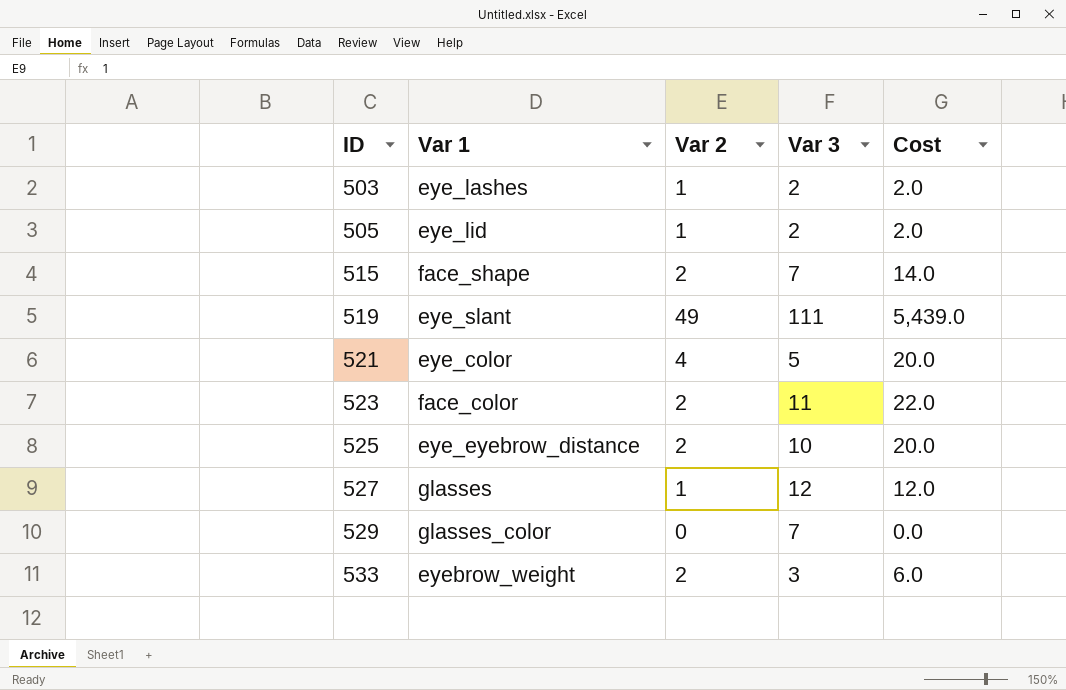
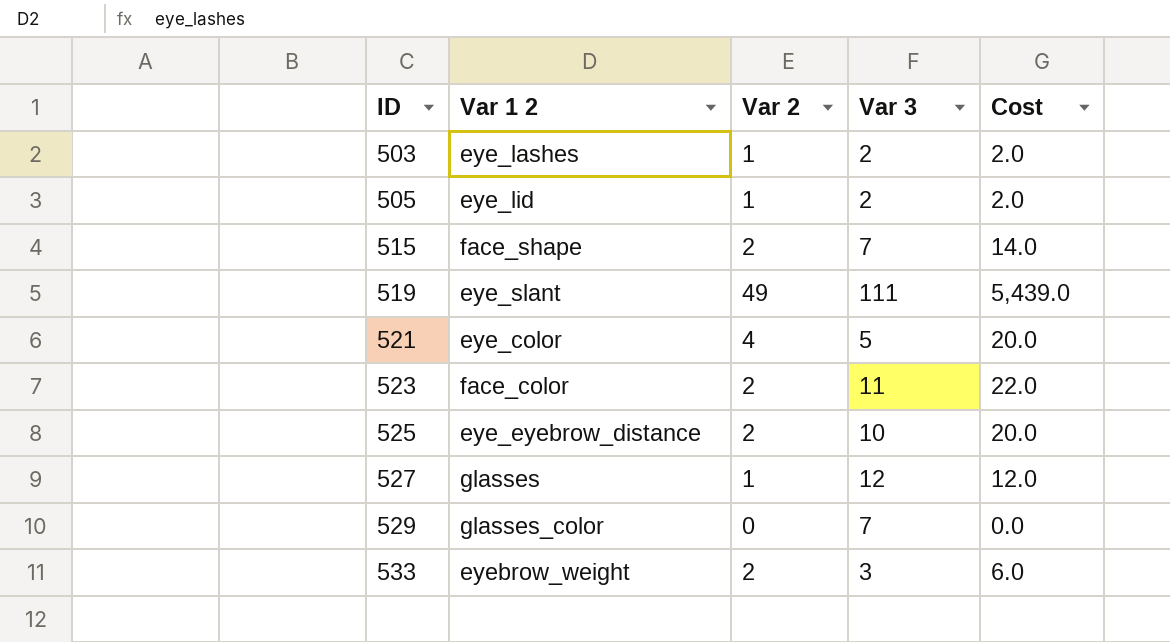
column name: Var 1 -> Var 1 2

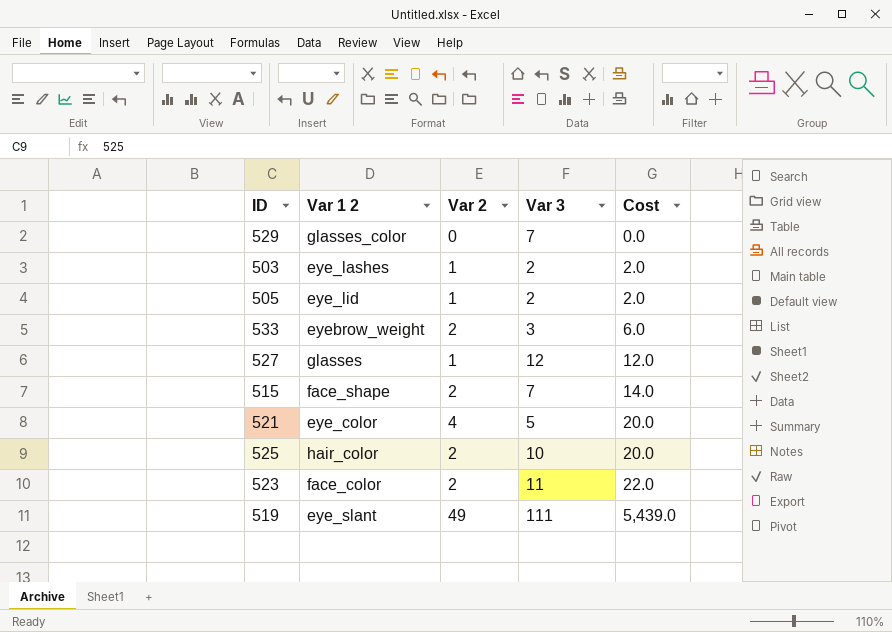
row order: ID ascending -> Cost ascending
525 | Var 1 2: eye_eyebrow_distance -> hair_color

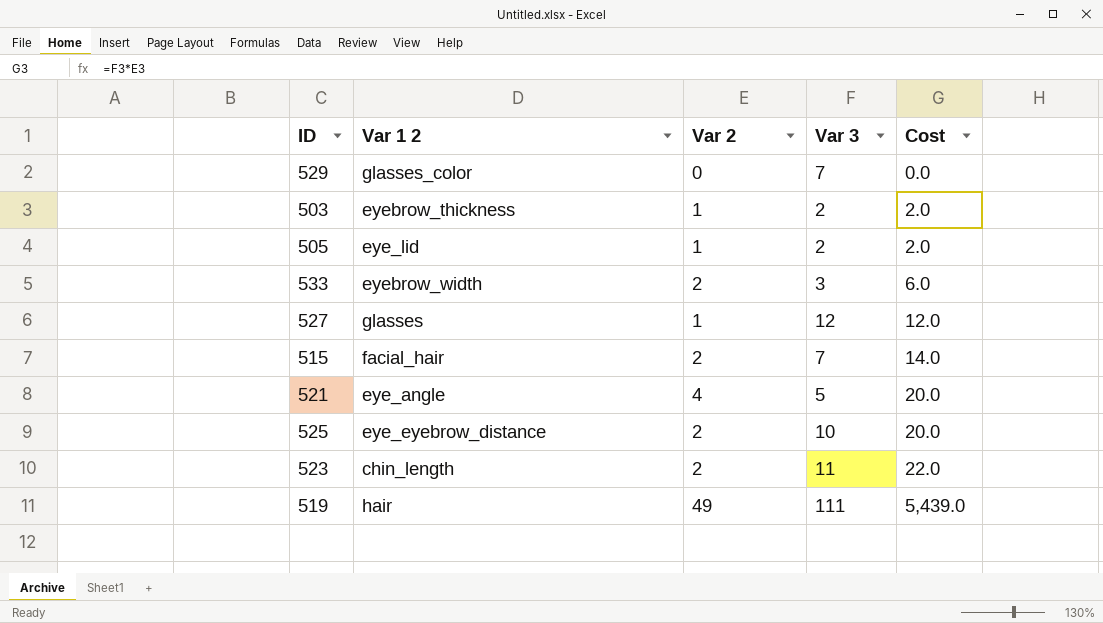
503 | Var 1 2: eye_lashes -> eyebrow_thickness
533 | Var 1 2: eyebrow_weight -> eyebrow_width
515 | Var 1 2: face_shape -> facial_hair
521 | Var 1 2: eye_color -> eye_angle
525 | Var 1 2: hair_color -> eye_eyebrow_distance
523 | Var 1 2: face_color -> chin_length
519 | Var 1 2: eye_slant -> hair

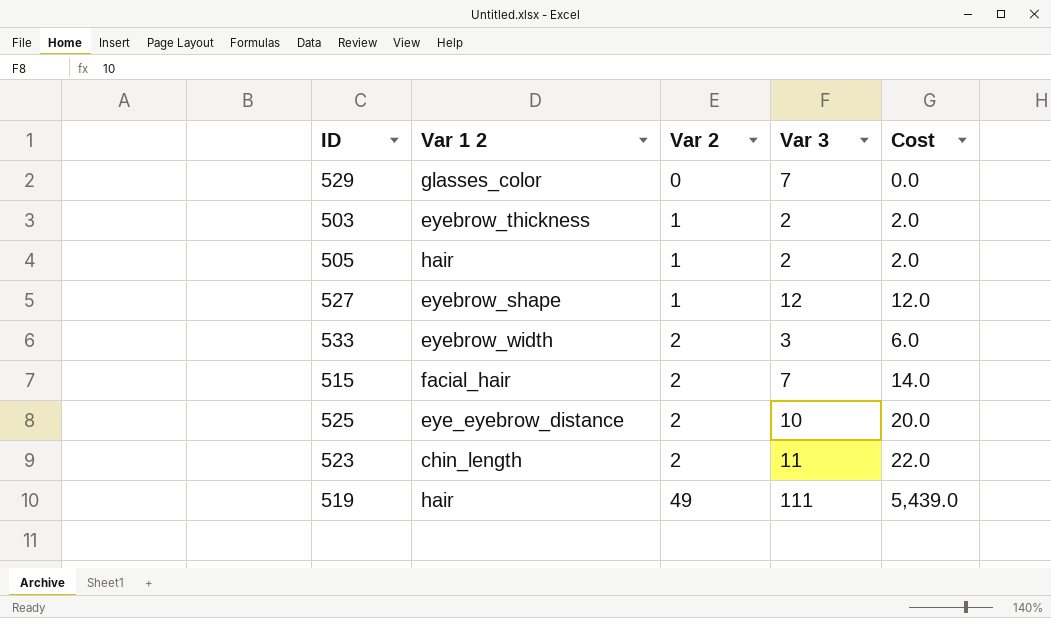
row order: Cost ascending -> Var 2 ascending
row 521: eye_angle | 4 | 5 | 20.0 -> none
505 | Var 1 2: eye_lid -> hair
527 | Var 1 2: glasses -> eyebrow_shape

